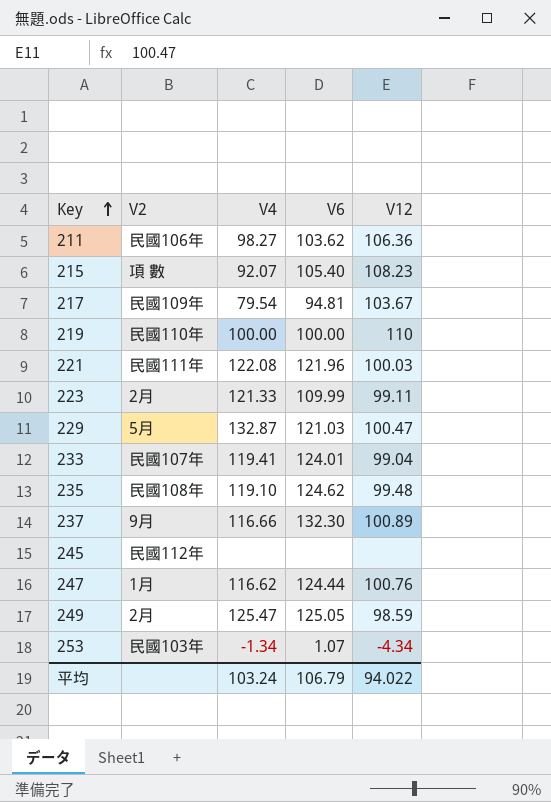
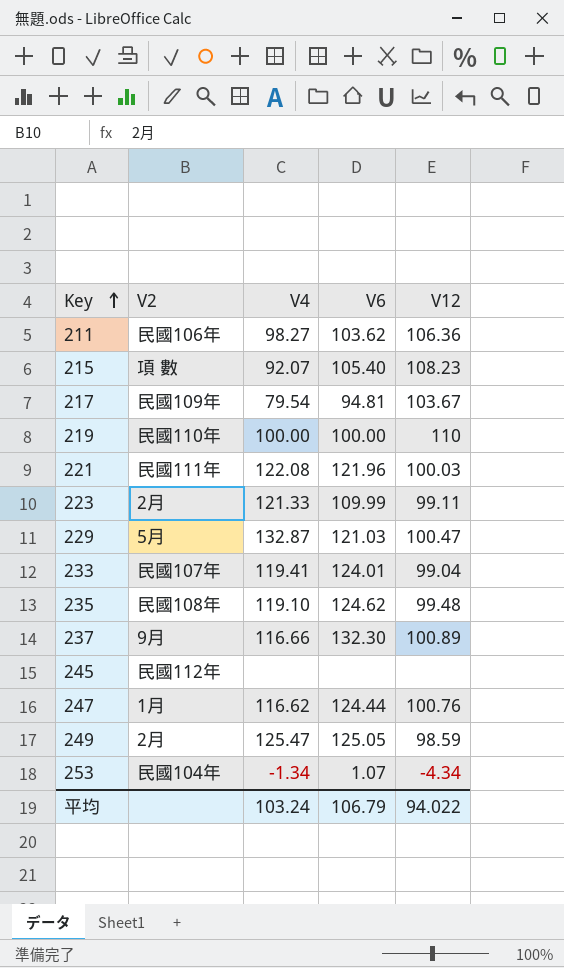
253 | V2: 民國103年 -> 民國104年

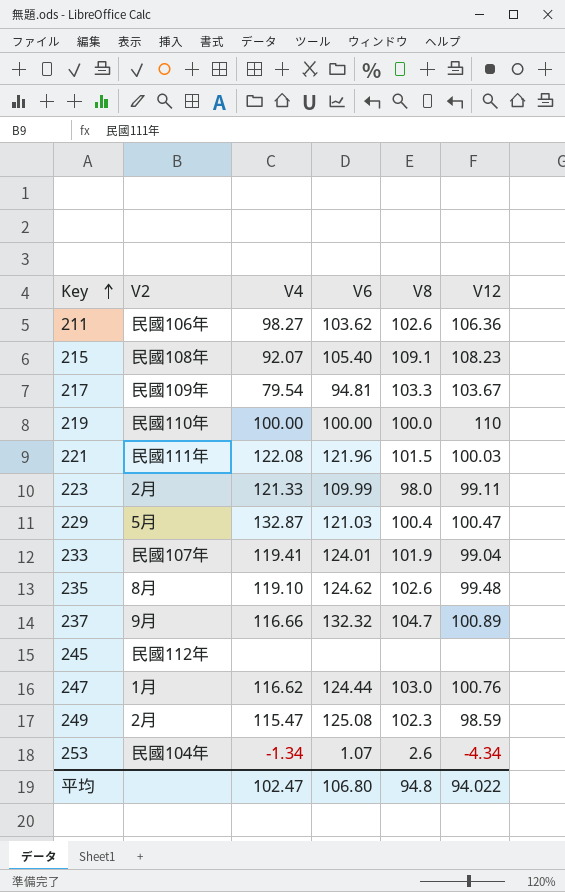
column V8 | position: none -> 5
215 | V2: 項 數 -> 民國108年
235 | V2: 民國108年 -> 8月
237 | V6: 132.30 -> 132.32
249 | V4: 125.47 -> 115.47
249 | V6: 125.05 -> 125.08
平均 | V4: 103.24 -> 102.47
平均 | V6: 106.79 -> 106.80

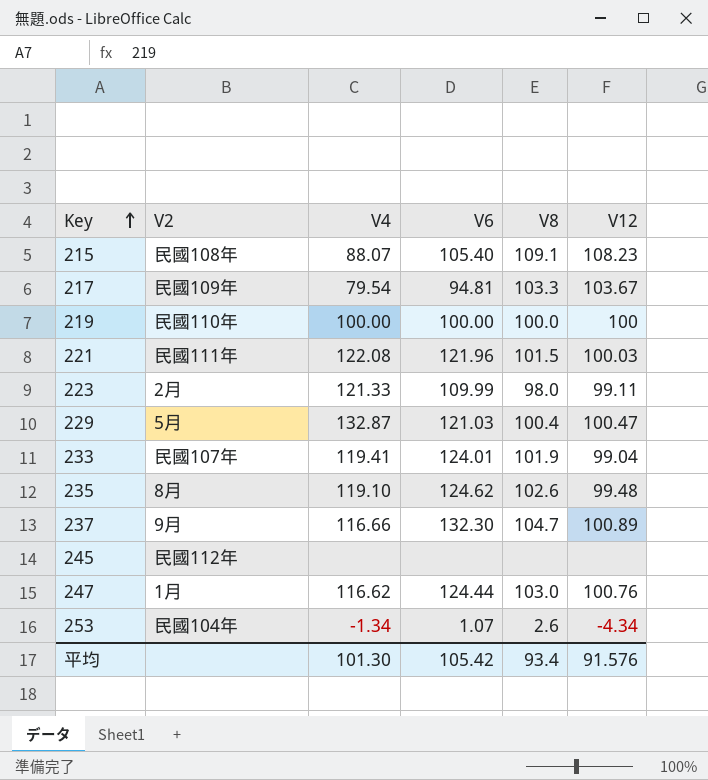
row 211: 民國106年 | 98.27 | 103.62 | 102.6 | 106.36 -> none
row 249: 2月 | 115.47 | 125.08 | 102.3 | 98.59 -> none
215 | V4: 92.07 -> 88.07
219 | V12: 110 -> 100
237 | V6: 132.32 -> 132.30
平均 | V4: 102.47 -> 101.30
平均 | V6: 106.80 -> 105.42
平均 | V8: 94.8 -> 93.4
平均 | V12: 94.022 -> 91.576

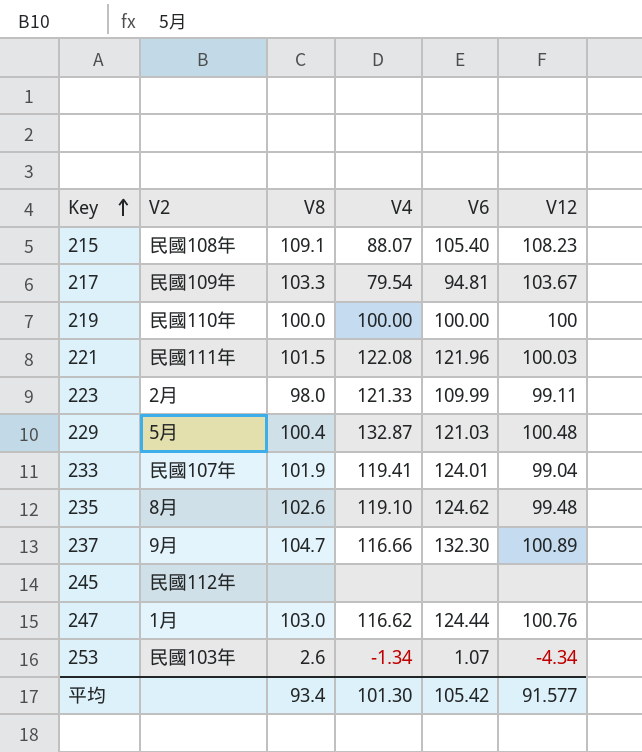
column V8 | position: 5 -> 3
229 | V12: 100.47 -> 100.48
253 | V2: 民國104年 -> 民國103年
平均 | V12: 91.576 -> 91.577

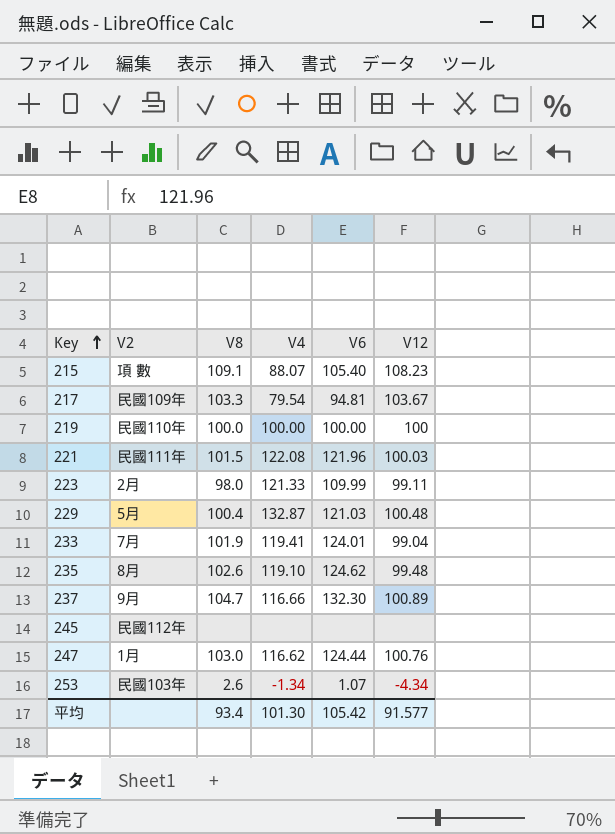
215 | V2: 民國108年 -> 項 數
233 | V2: 民國107年 -> 7月

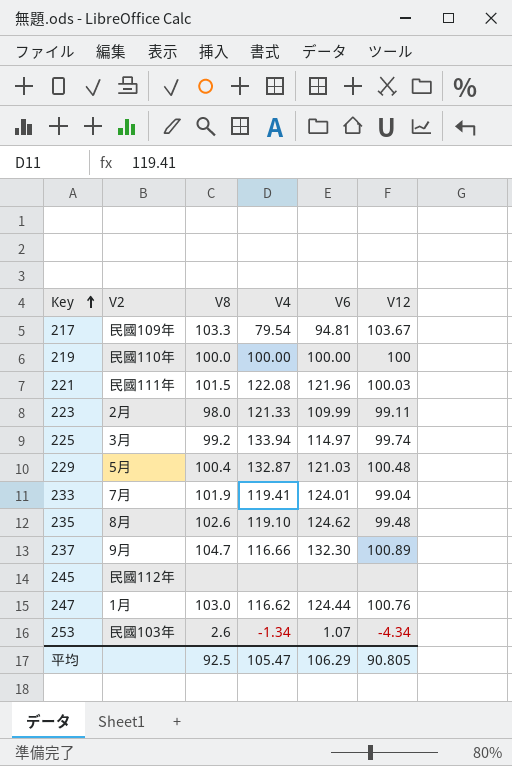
row 215: 項 數 | 109.1 | 88.07 | 105.40 | 108.23 -> none
row 225: none -> 3月 | 99.2 | 133.94 | 114.97 | 99.74
平均 | V8: 93.4 -> 92.5
平均 | V4: 101.30 -> 105.47
平均 | V6: 105.42 -> 106.29
平均 | V12: 91.577 -> 90.805

